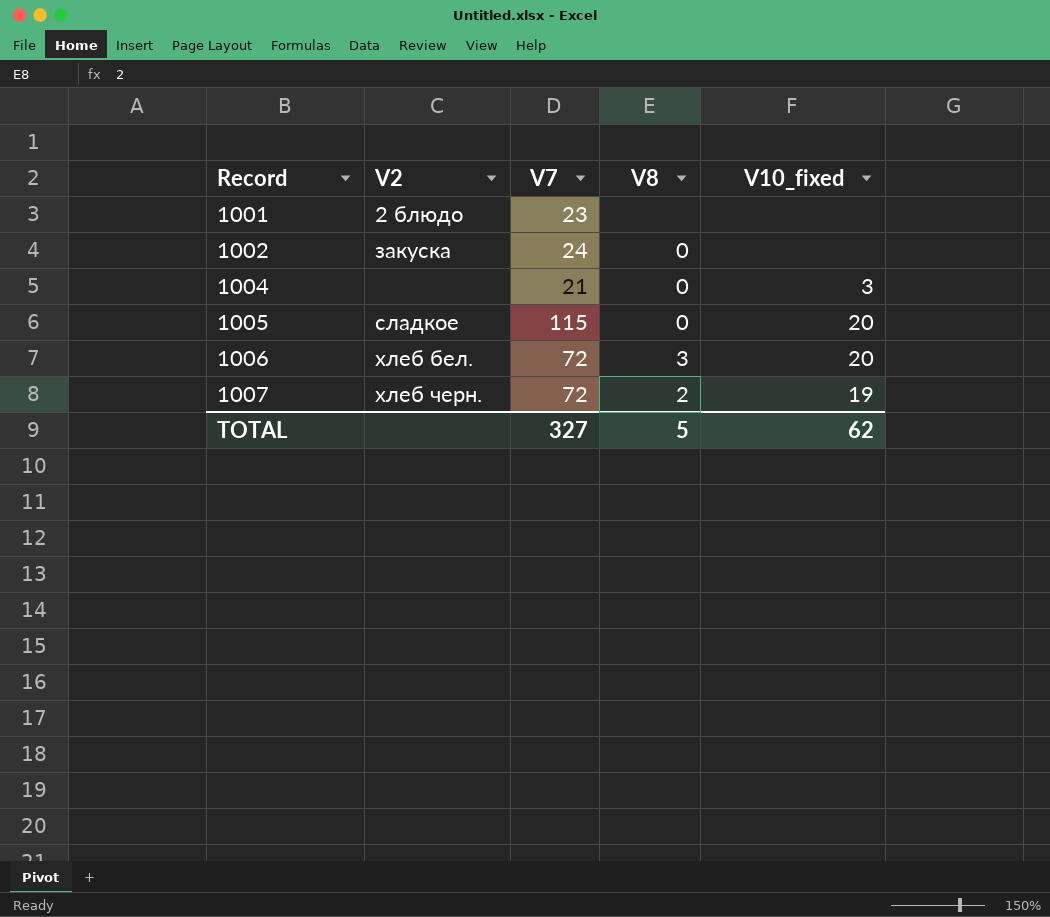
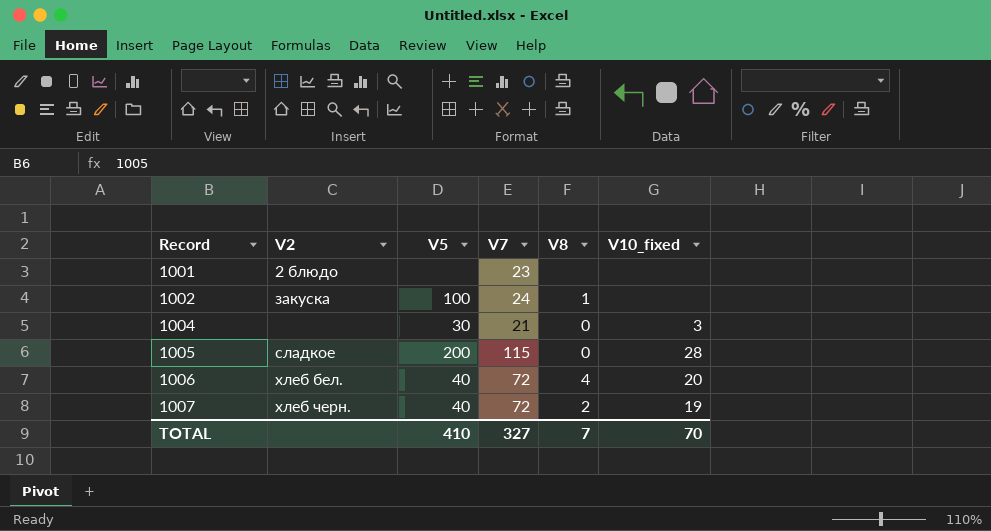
column V5 | position: none -> 3
1002 | V8: 0 -> 1
1005 | V10_fixed: 20 -> 28
1006 | V8: 3 -> 4
TOTAL | V8: 5 -> 7
TOTAL | V10_fixed: 62 -> 70

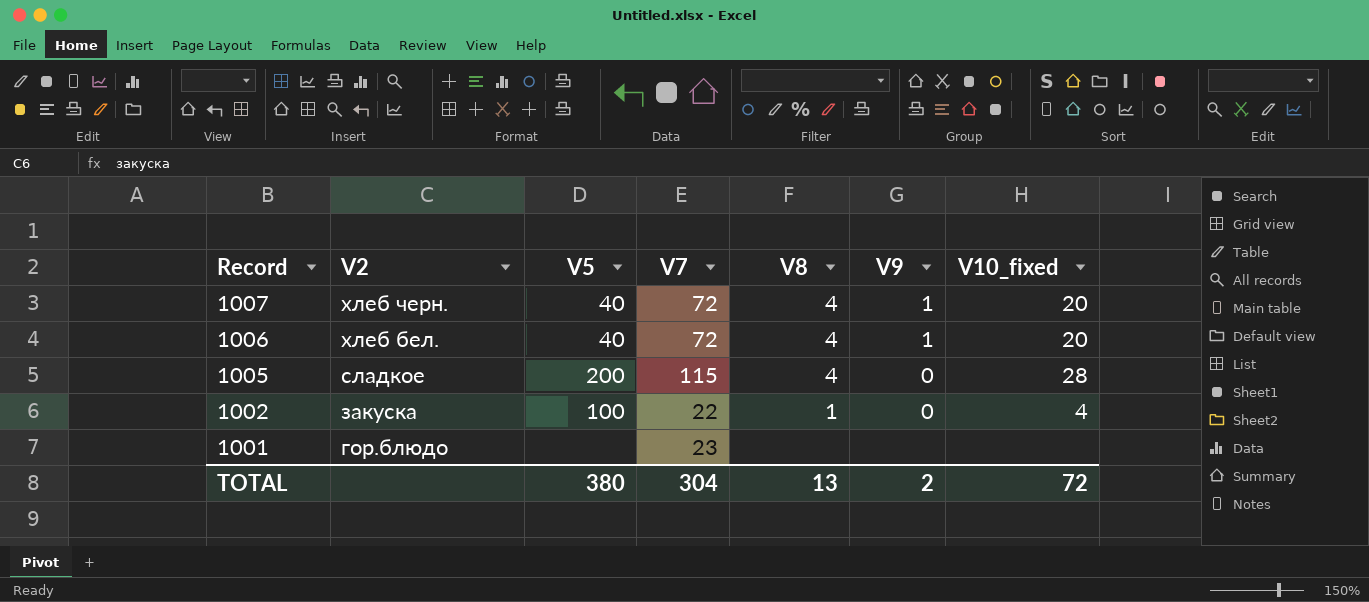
row order: Record ascending -> Record descending
column V9 | position: none -> 6
row 1004: none | 30 | 21 | 0 | 3 -> none
1007 | V8: 2 -> 4
1007 | V10_fixed: 19 -> 20
1005 | V8: 0 -> 4
1002 | V7: 24 -> 22
1002 | V10_fixed: none -> 4
1001 | V2: 2 блюдо -> гор.блюдо
TOTAL | V5: 410 -> 380
TOTAL | V7: 327 -> 304
TOTAL | V8: 7 -> 13
TOTAL | V10_fixed: 70 -> 72

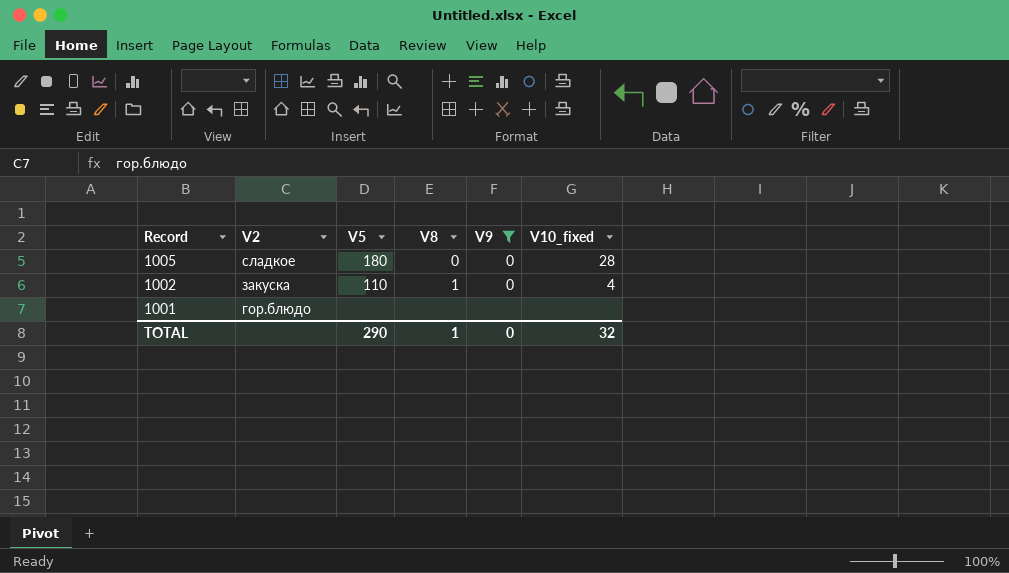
filter: none -> V9 != 1
column V7 | position: 4 -> none
1005 | V5: 200 -> 180
1005 | V8: 4 -> 0
1002 | V5: 100 -> 110
TOTAL | V5: 380 -> 290
TOTAL | V8: 13 -> 1
TOTAL | V9: 2 -> 0
TOTAL | V10_fixed: 72 -> 32

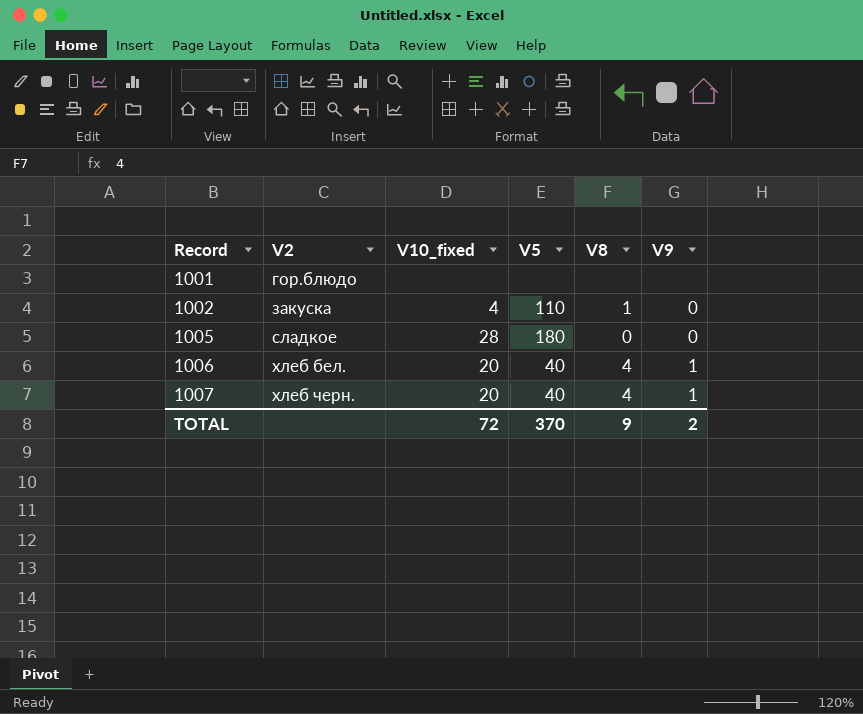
filter: V9 != 1 -> none
row order: Record descending -> Record ascending
column V10_fixed | position: 6 -> 3
TOTAL | V10_fixed: 32 -> 72
TOTAL | V5: 290 -> 370
TOTAL | V8: 1 -> 9
TOTAL | V9: 0 -> 2

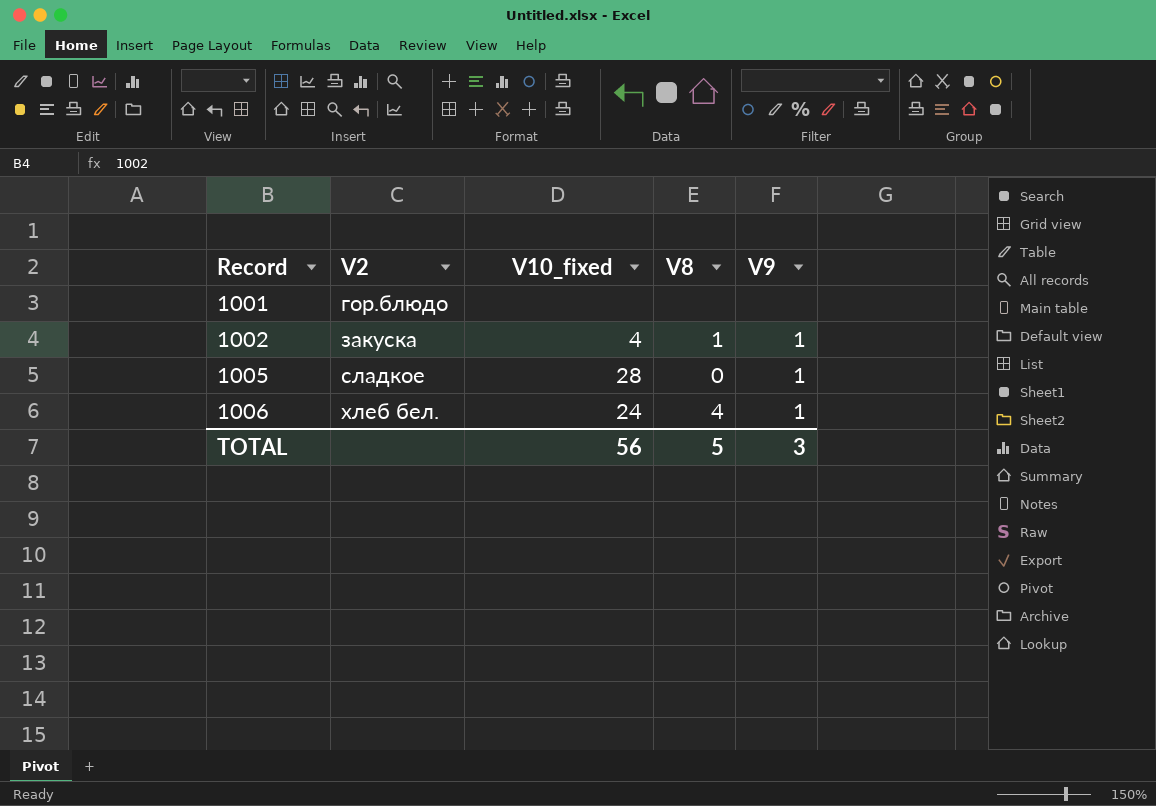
column V5 | position: 4 -> none
row 1007: хлеб черн. | 20 | 40 | 4 | 1 -> none
1002 | V9: 0 -> 1
1005 | V9: 0 -> 1
1006 | V10_fixed: 20 -> 24
TOTAL | V10_fixed: 72 -> 56
TOTAL | V8: 9 -> 5
TOTAL | V9: 2 -> 3

